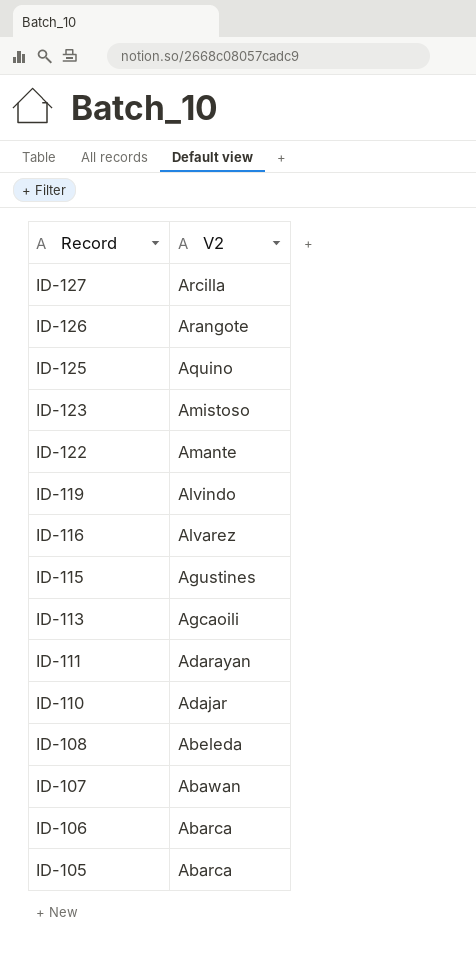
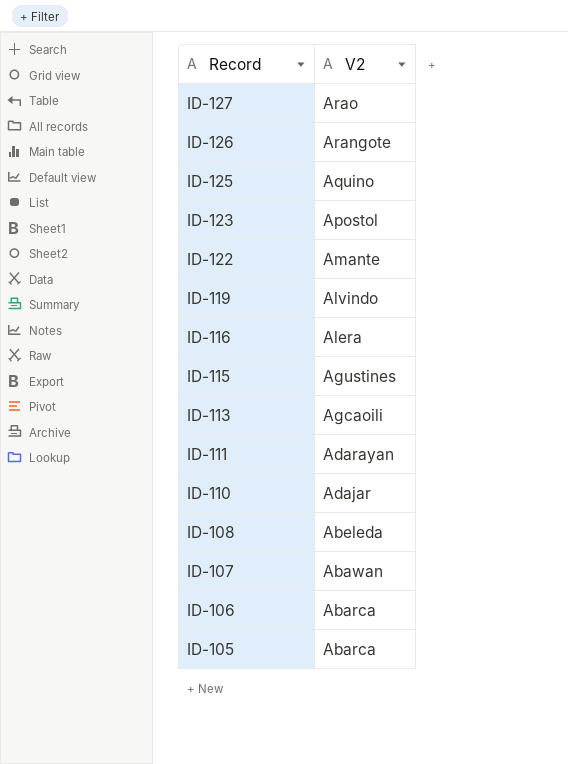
ID-127 | V2: Arcilla -> Arao
ID-123 | V2: Amistoso -> Apostol
ID-116 | V2: Alvarez -> Alera

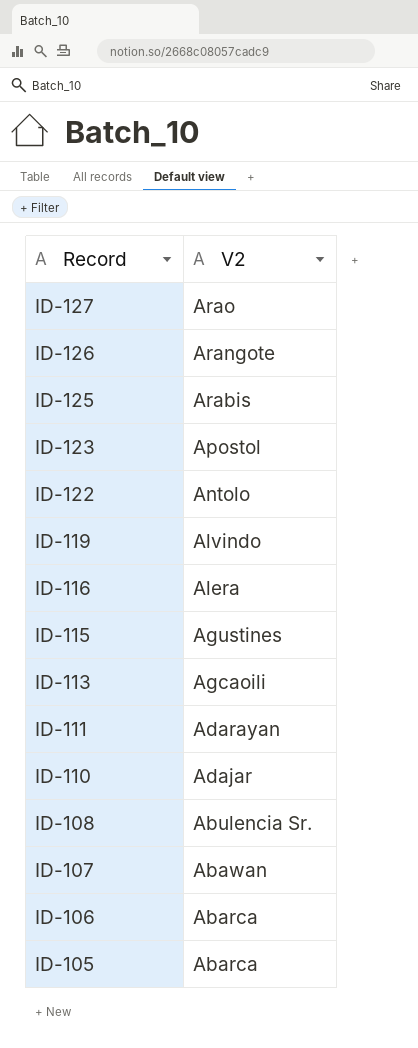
ID-125 | V2: Aquino -> Arabis
ID-122 | V2: Amante -> Antolo
ID-108 | V2: Abeleda -> Abulencia Sr.

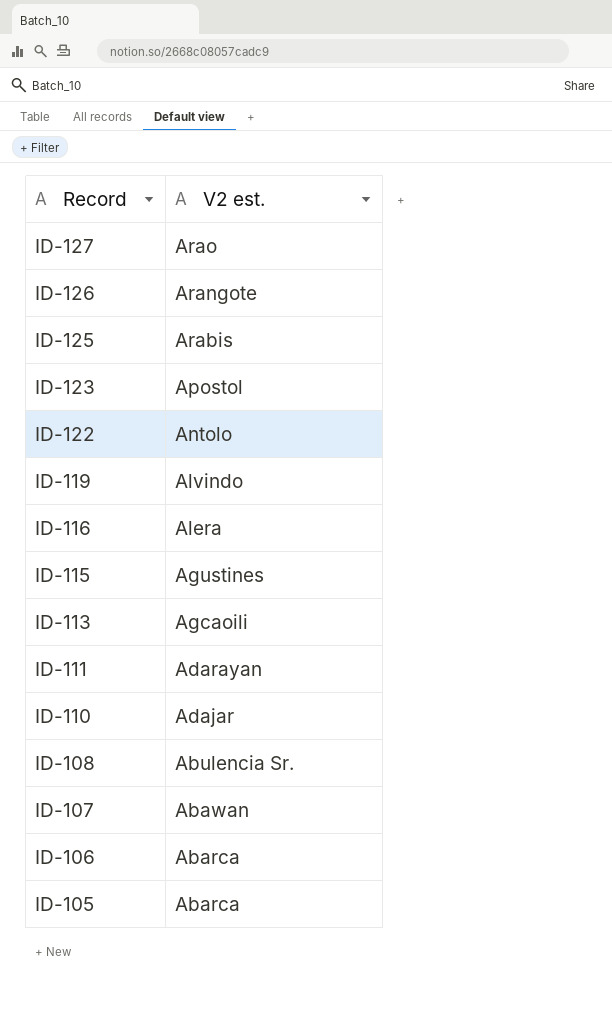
column name: V2 -> V2 est.

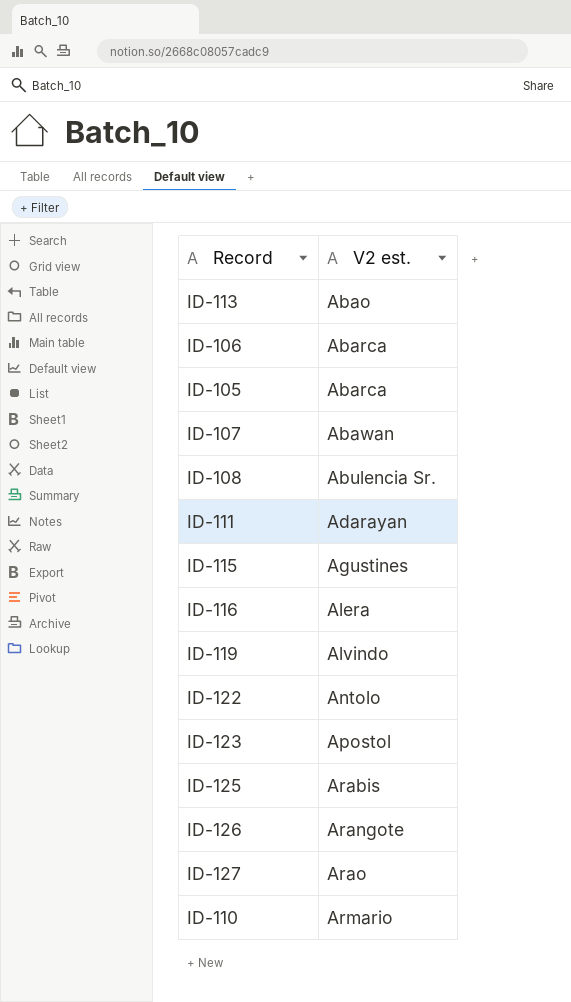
row order: Record descending -> V2 est. ascending
ID-113 | V2 est.: Agcaoili -> Abao
ID-110 | V2 est.: Adajar -> Armario

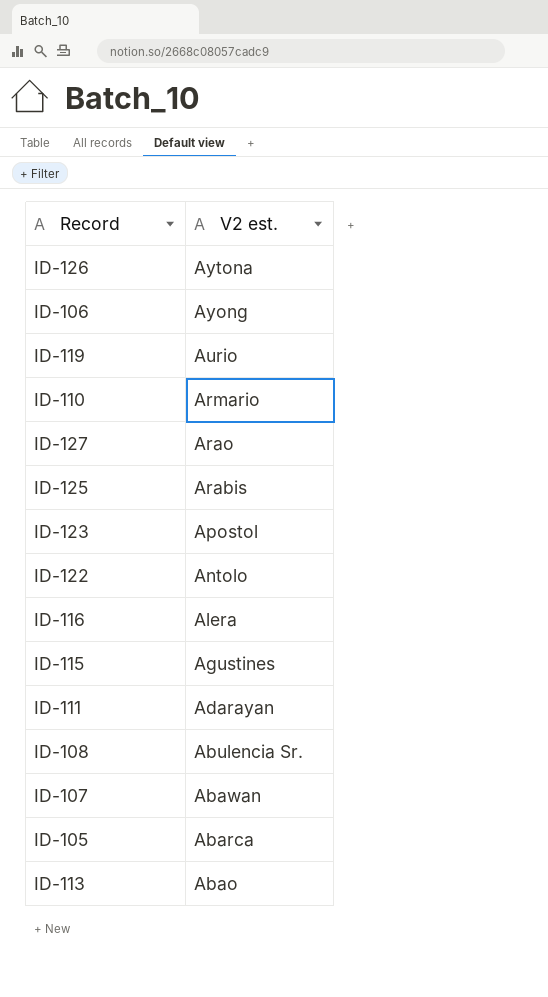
row order: V2 est. ascending -> V2 est. descending
ID-126 | V2 est.: Arangote -> Aytona
ID-106 | V2 est.: Abarca -> Ayong
ID-119 | V2 est.: Alvindo -> Aurio

